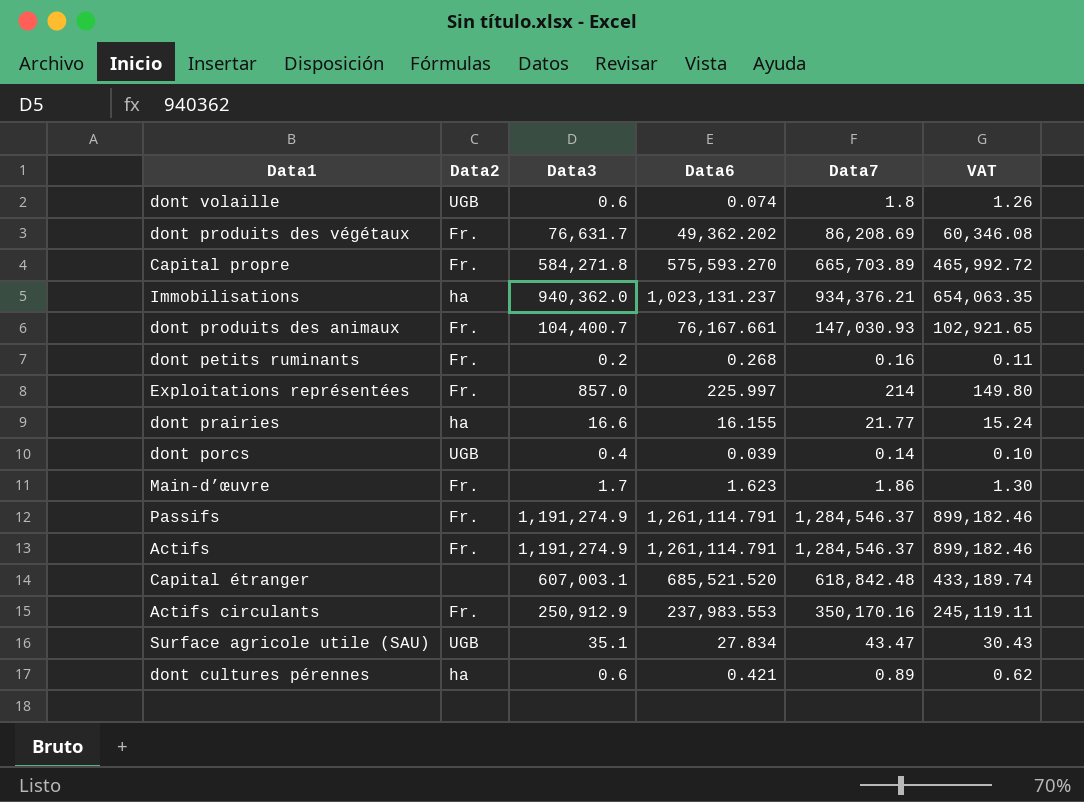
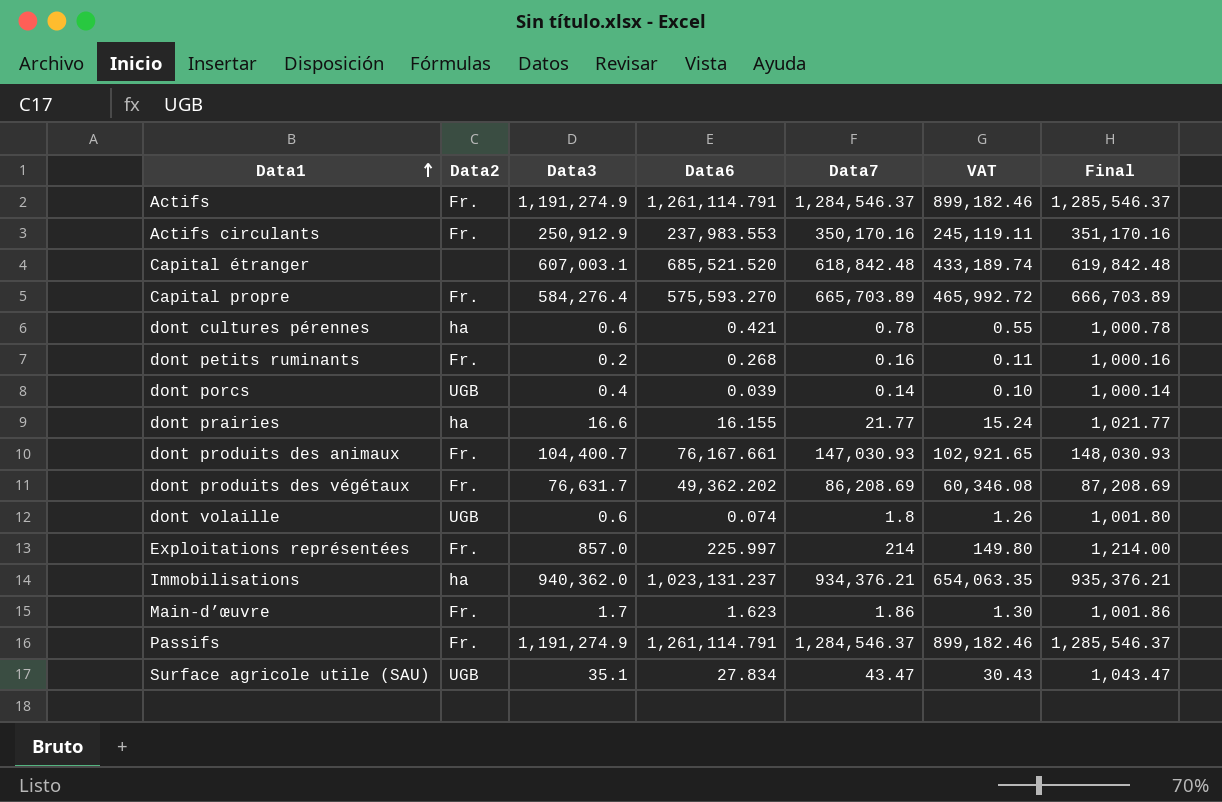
row order: none -> Data1 ascending
column Final | formula: none -> [Data7] + 1000
Capital propre | Data3: 584,271.8 -> 584,276.4
dont cultures pérennes | Data7: 0.89 -> 0.78
dont cultures pérennes | VAT: 0.62 -> 0.55

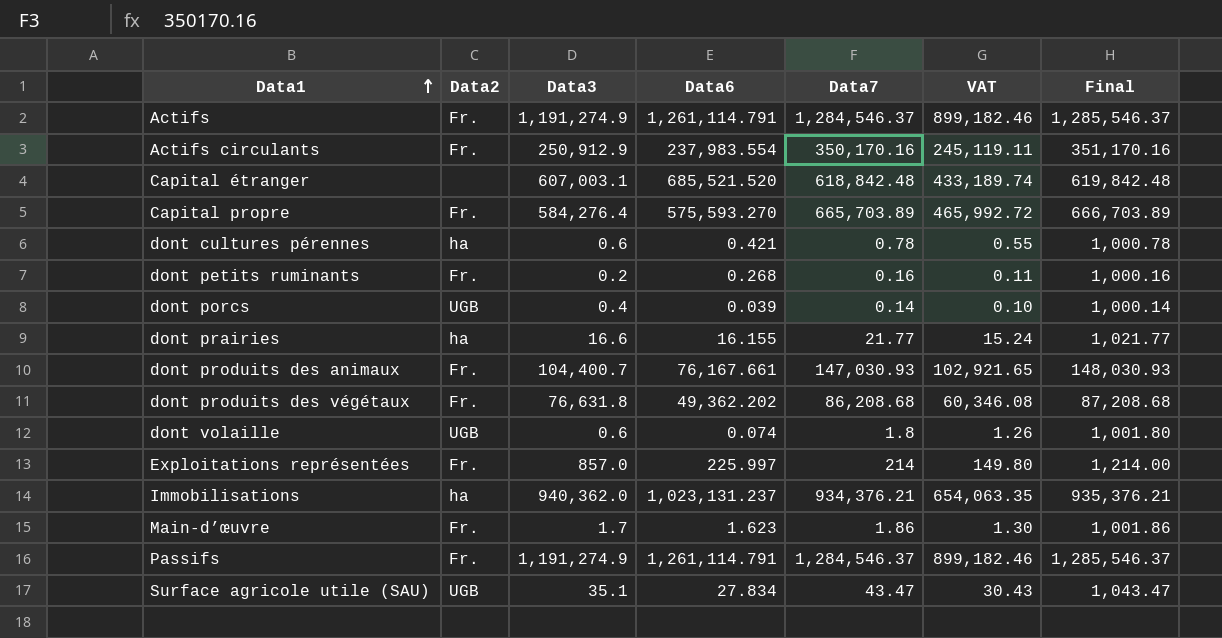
Actifs circulants | Data6: 237,983.553 -> 237,983.554
dont produits des végétaux | Data3: 76,631.7 -> 76,631.8
dont produits des végétaux | Data7: 86,208.69 -> 86,208.68
dont produits des végétaux | Final: 87,208.69 -> 87,208.68

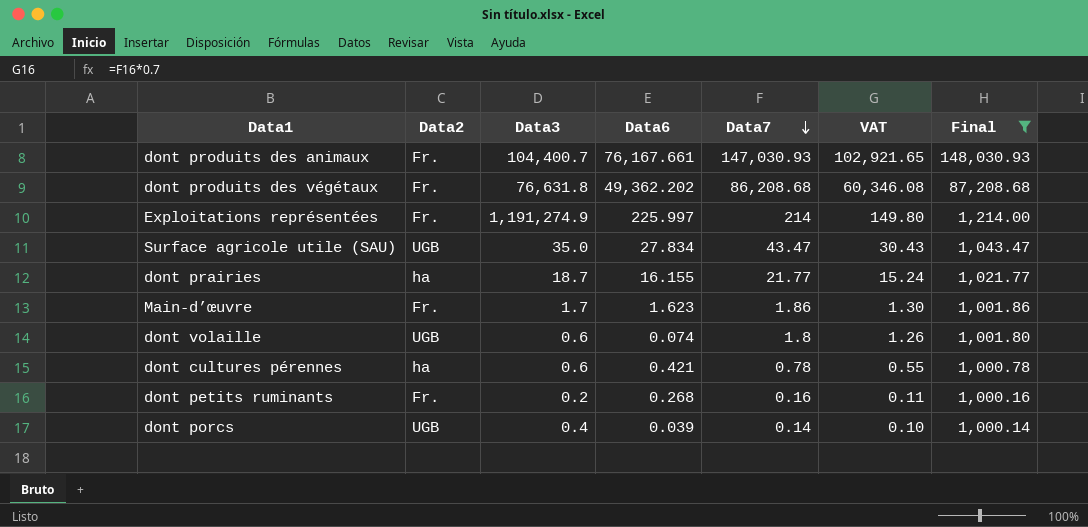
filter: none -> Final <= 148,030.93
row order: Data1 ascending -> Data7 descending
Exploitations représentées | Data3: 857.0 -> 1,191,274.9
Surface agricole utile (SAU) | Data3: 35.1 -> 35.0
dont prairies | Data3: 16.6 -> 18.7

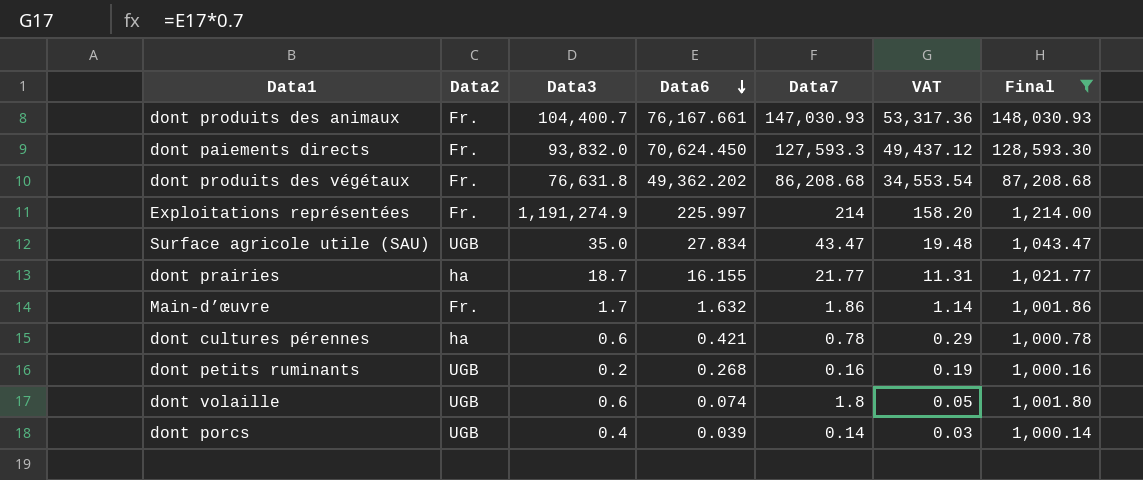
row order: Data7 descending -> Data6 descending
column VAT | formula: [Data7] * 0.7 -> [Data6] * 0.7
row dont paiements directs: none -> Fr. | 93,832.0 | 70,624.450 | 127,593.3 | 49,437.12 | 128,593.30
Main-d’œuvre | Data6: 1.623 -> 1.632
dont petits ruminants | Data2: Fr. -> UGB

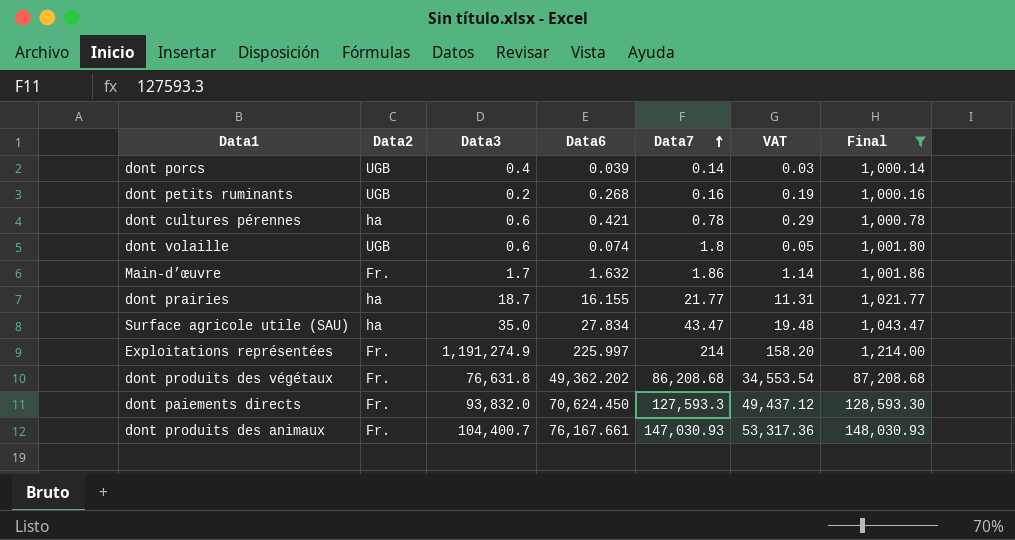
row order: Data6 descending -> Data7 ascending
Surface agricole utile (SAU) | Data2: UGB -> ha

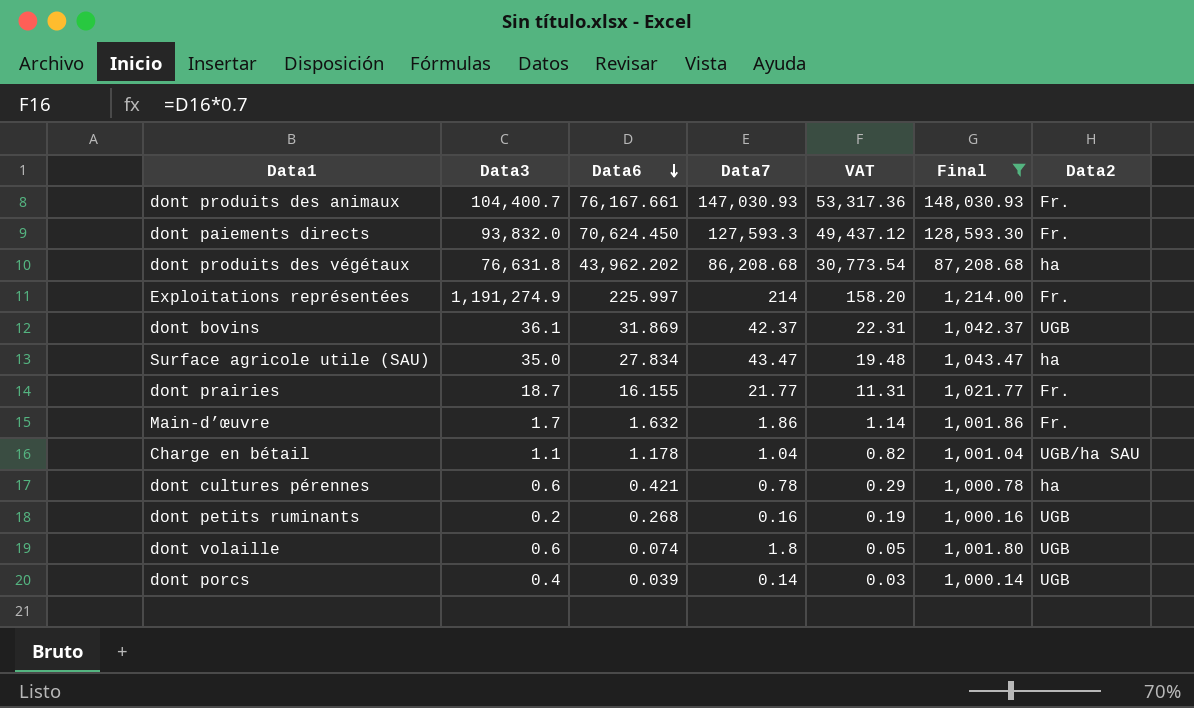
row order: Data7 ascending -> Data6 descending
column Data2 | position: 2 -> 7
dont produits des végétaux | Data6: 49,362.202 -> 43,962.202
dont produits des végétaux | VAT: 34,553.54 -> 30,773.54
dont produits des végétaux | Data2: Fr. -> ha
row dont bovins: none -> 36.1 | 31.869 | 42.37 | 22.31 | 1,042.37 | UGB
dont prairies | Data2: ha -> Fr.
row Charge en bétail: none -> 1.1 | 1.178 | 1.04 | 0.82 | 1,001.04 | UGB/ha SAU

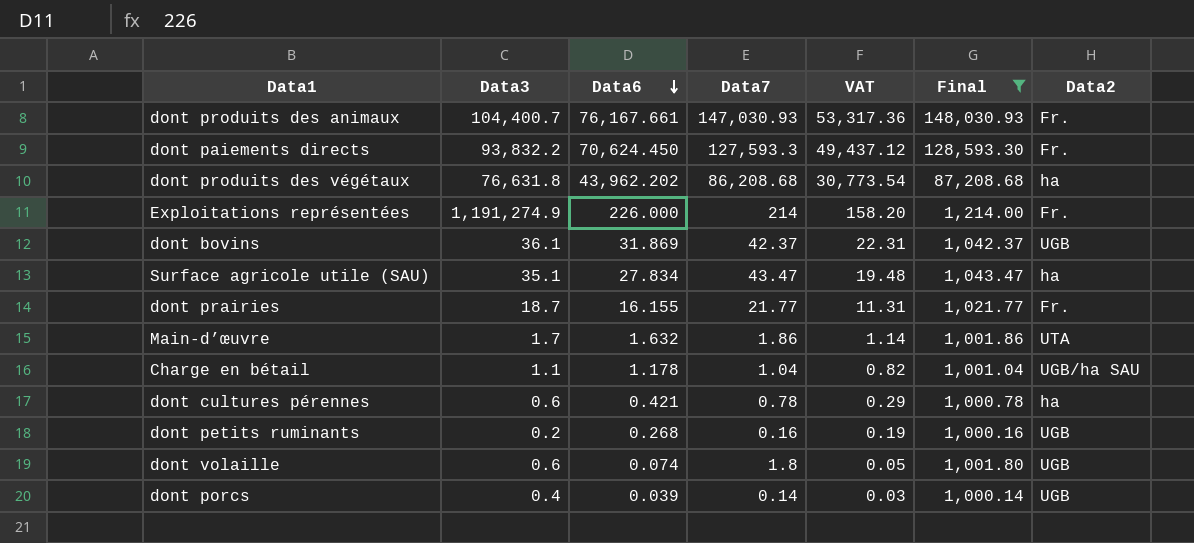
dont paiements directs | Data3: 93,832.0 -> 93,832.2
Exploitations représentées | Data6: 225.997 -> 226.000
Surface agricole utile (SAU) | Data3: 35.0 -> 35.1
Main-d’œuvre | Data2: Fr. -> UTA

